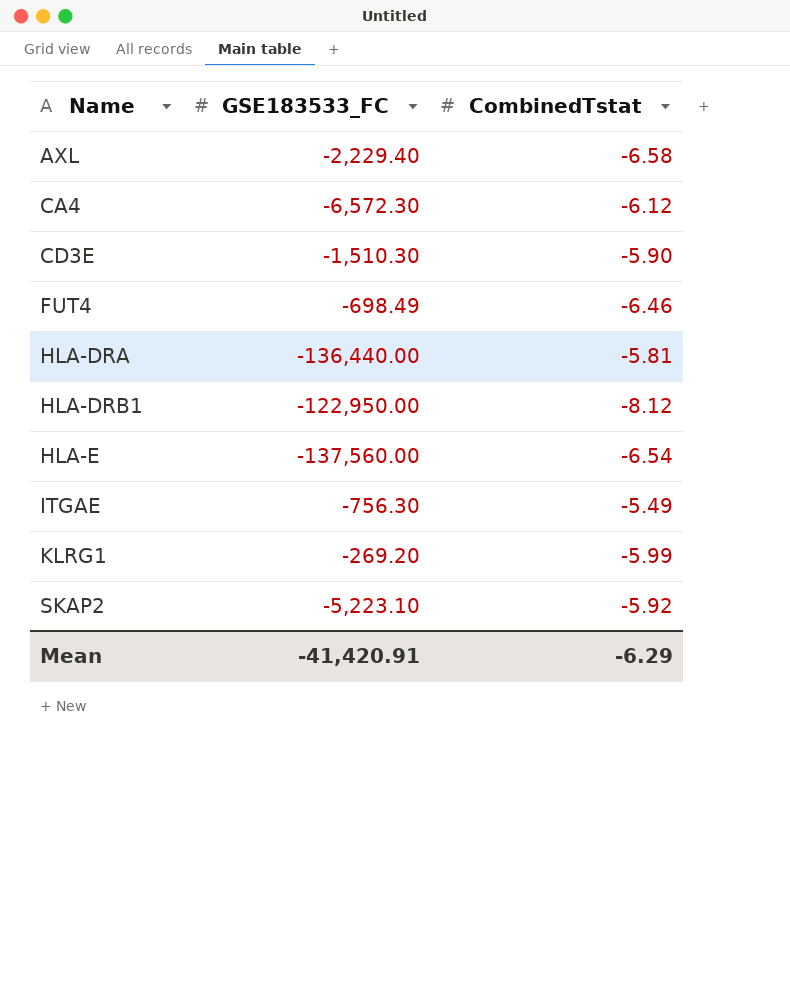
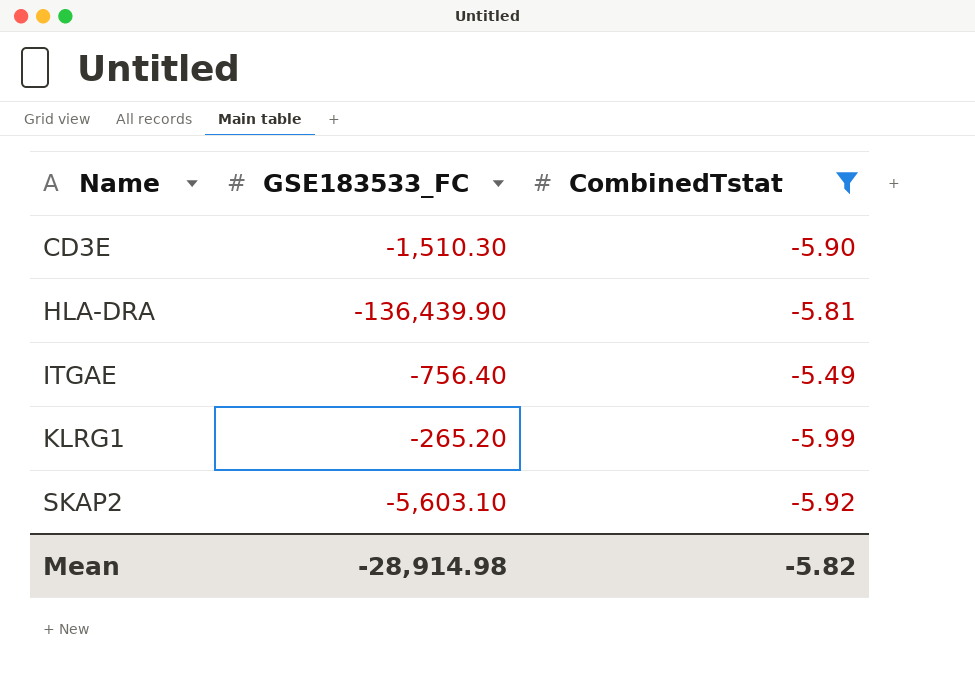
filter: none -> CombinedTstat >= -5.99
HLA-DRA | GSE183533_FC: -136,440.00 -> -136,439.90
ITGAE | GSE183533_FC: -756.30 -> -756.40
KLRG1 | GSE183533_FC: -269.20 -> -265.20
SKAP2 | GSE183533_FC: -5,223.10 -> -5,603.10
Mean | GSE183533_FC: -41,420.91 -> -28,914.98
Mean | CombinedTstat: -6.29 -> -5.82

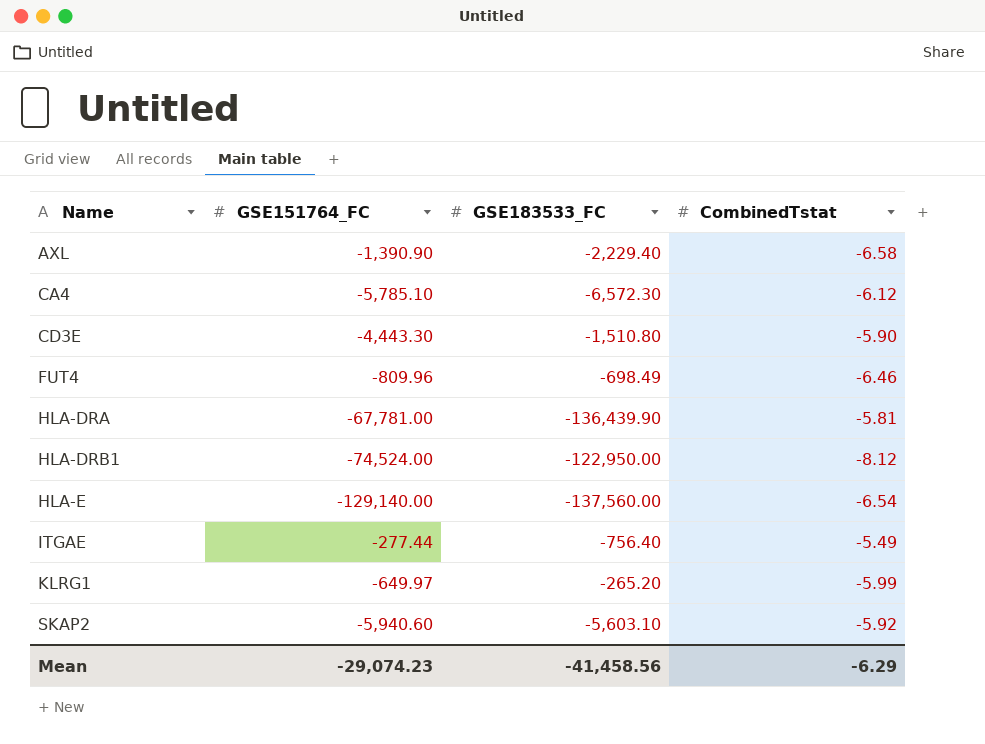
filter: CombinedTstat >= -5.99 -> none
column GSE151764_FC | position: none -> 2
CD3E | GSE183533_FC: -1,510.30 -> -1,510.80
Mean | GSE183533_FC: -28,914.98 -> -41,458.56
Mean | CombinedTstat: -5.82 -> -6.29

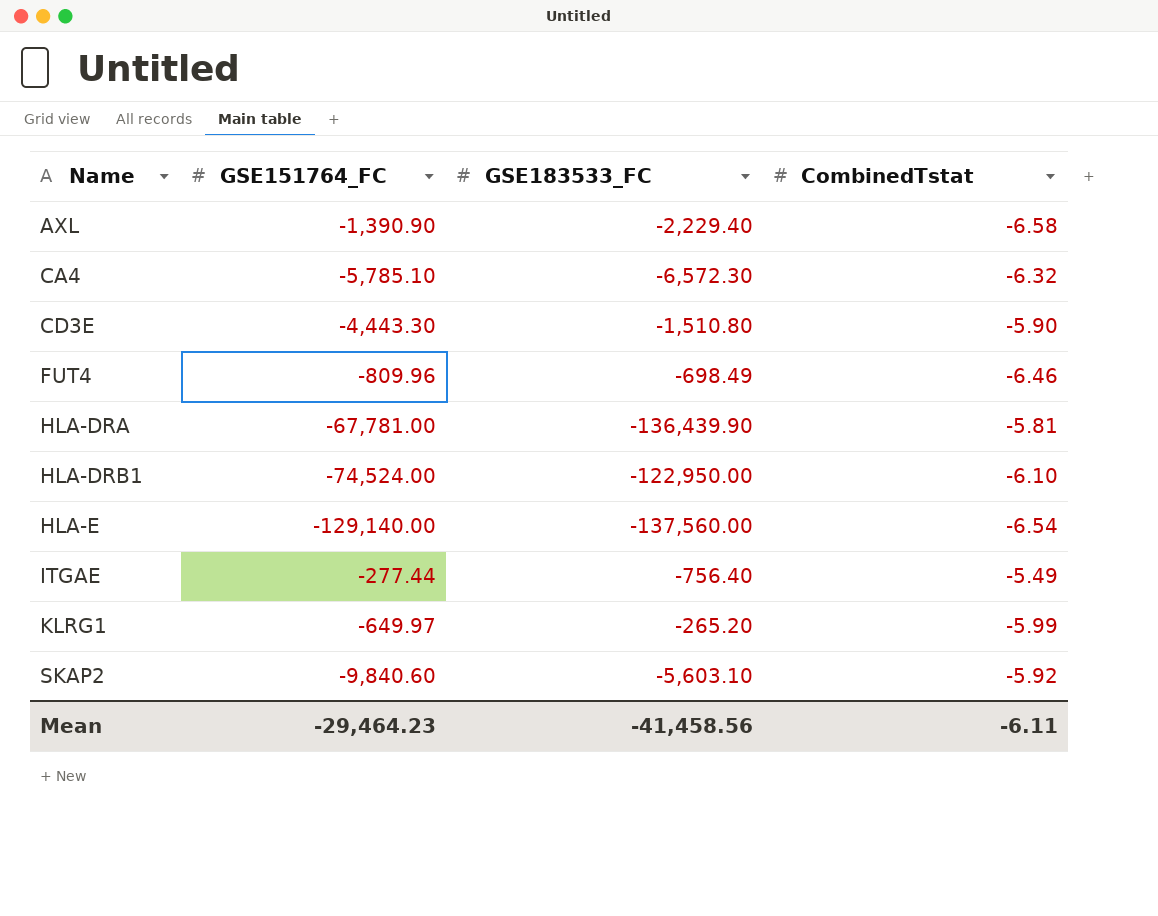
CA4 | CombinedTstat: -6.12 -> -6.32
HLA-DRB1 | CombinedTstat: -8.12 -> -6.10
SKAP2 | GSE151764_FC: -5,940.60 -> -9,840.60
Mean | GSE151764_FC: -29,074.23 -> -29,464.23
Mean | CombinedTstat: -6.29 -> -6.11

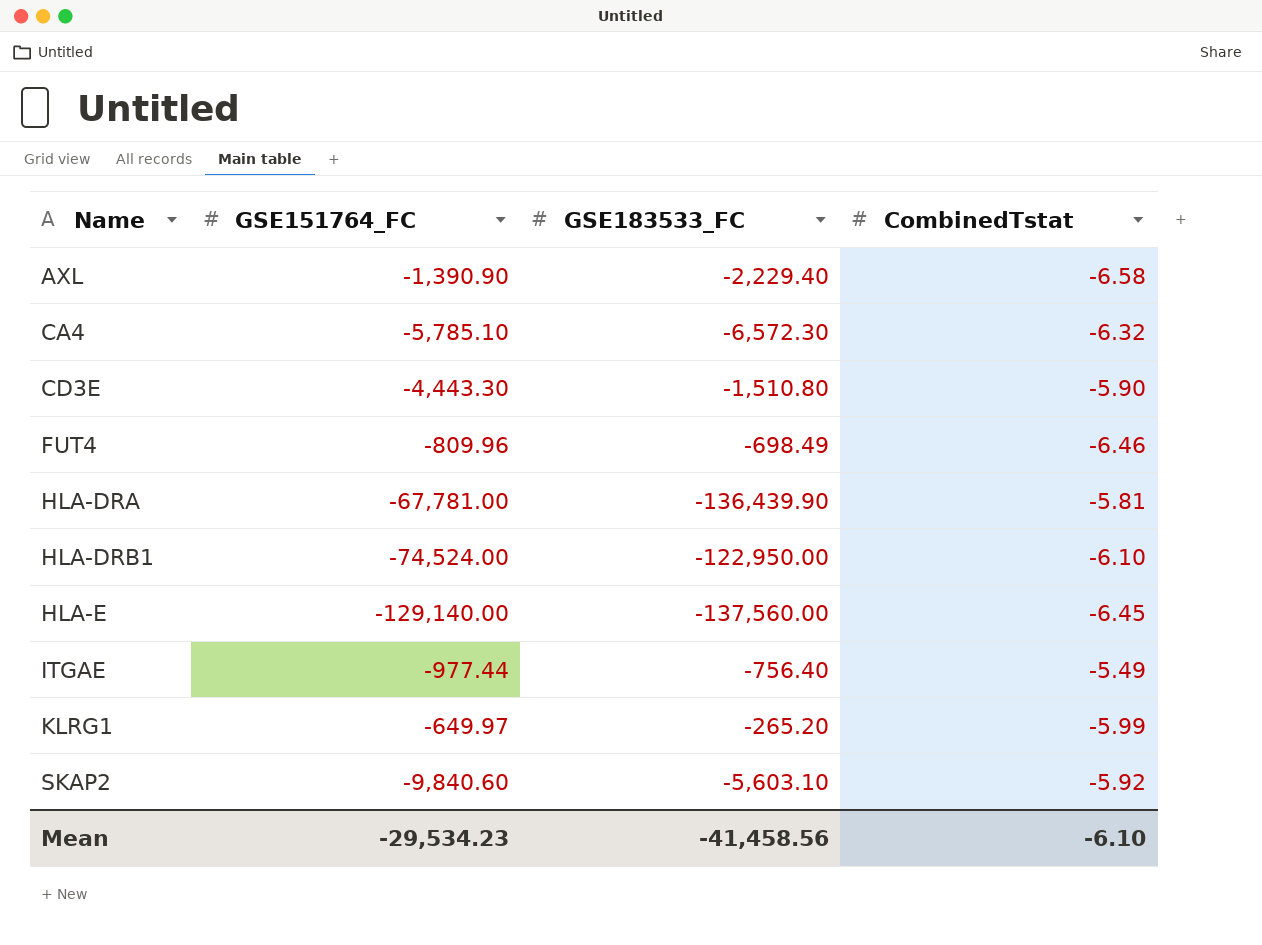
HLA-E | CombinedTstat: -6.54 -> -6.45
ITGAE | GSE151764_FC: -277.44 -> -977.44
Mean | GSE151764_FC: -29,464.23 -> -29,534.23
Mean | CombinedTstat: -6.11 -> -6.10

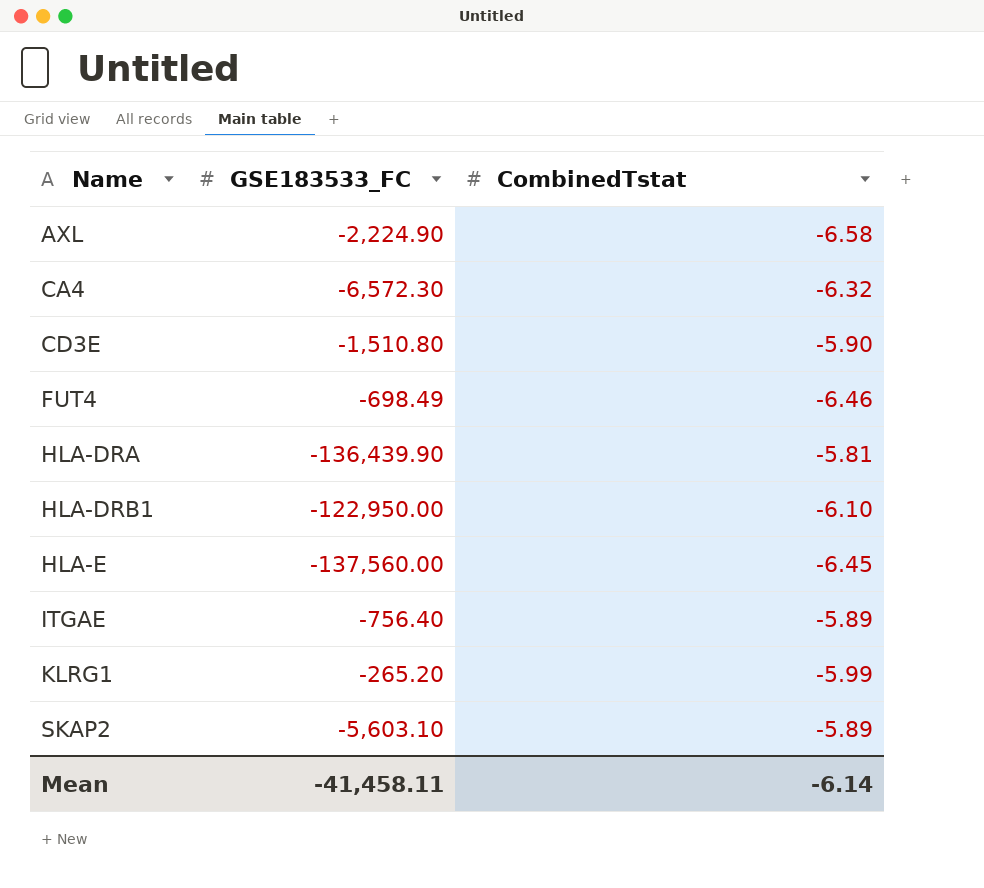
column GSE151764_FC | position: 2 -> none
AXL | GSE183533_FC: -2,229.40 -> -2,224.90
ITGAE | CombinedTstat: -5.49 -> -5.89
SKAP2 | CombinedTstat: -5.92 -> -5.89
Mean | GSE183533_FC: -41,458.56 -> -41,458.11
Mean | CombinedTstat: -6.10 -> -6.14

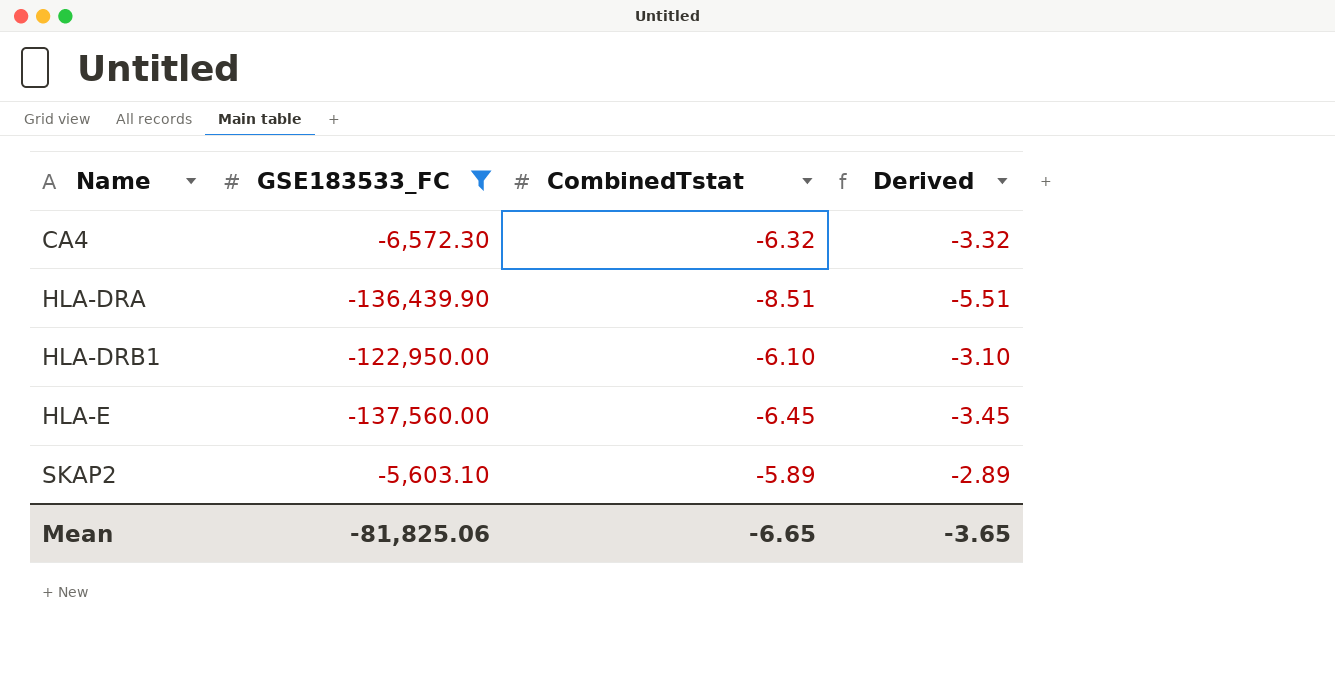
filter: none -> GSE183533_FC <= -5,603.10
column Derived | formula: none -> [CombinedTstat] + 3
HLA-DRA | CombinedTstat: -5.81 -> -8.51
Mean | GSE183533_FC: -41,458.11 -> -81,825.06
Mean | CombinedTstat: -6.14 -> -6.65

